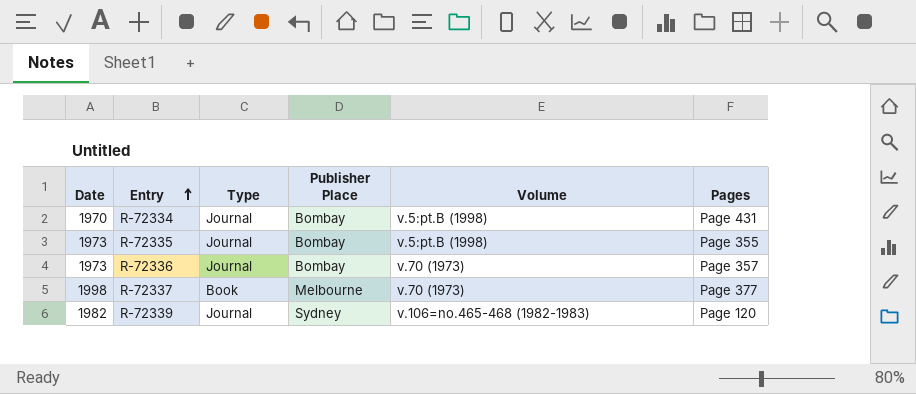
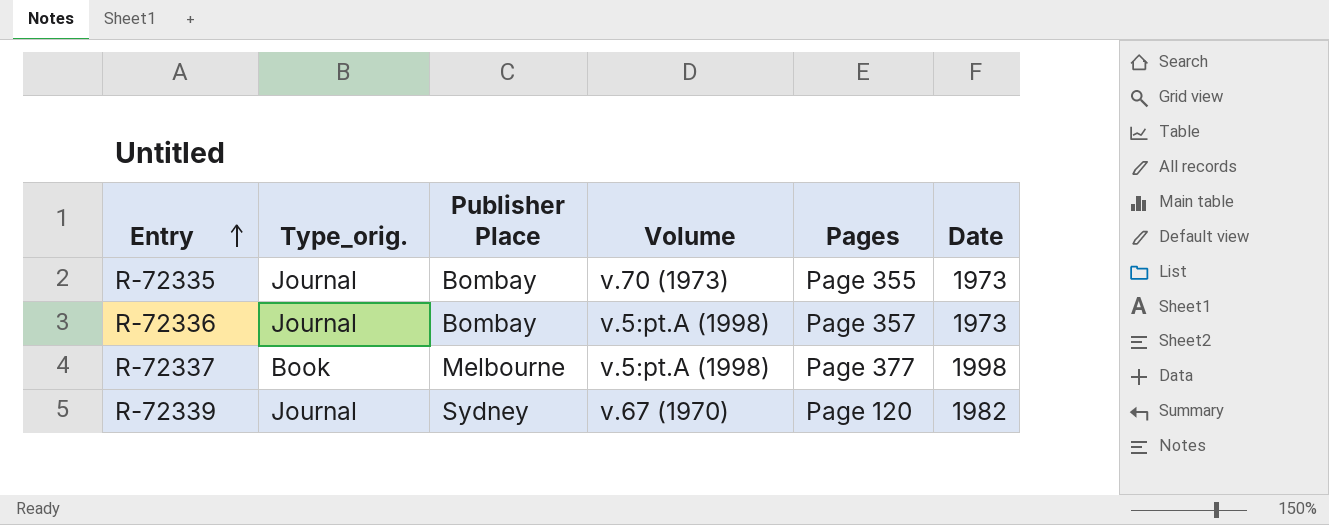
column name: Type -> Type_orig.
column Date | position: 1 -> 6
row R-72334: 1970 | Journal | Bombay | v.5:pt.B (1998) | Page 431 -> none
R-72335 | Volume: v.5:pt.B (1998) -> v.70 (1973)
R-72336 | Volume: v.70 (1973) -> v.5:pt.A (1998)
R-72337 | Volume: v.70 (1973) -> v.5:pt.A (1998)
R-72339 | Volume: v.106=no.465-468 (1982-1983) -> v.67 (1970)

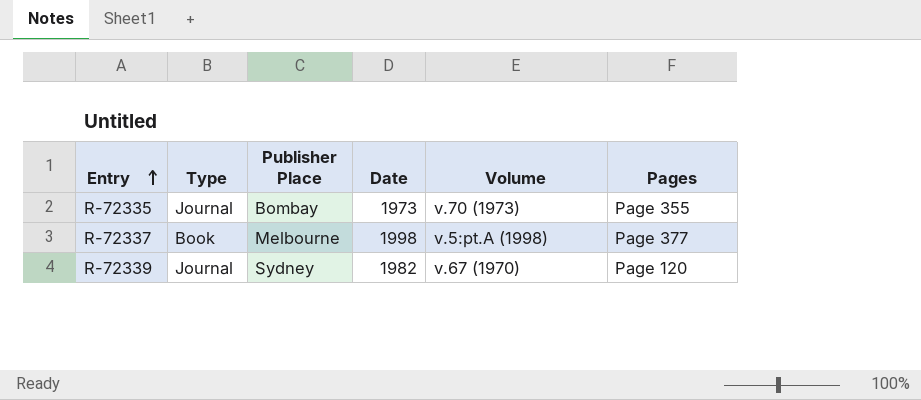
column name: Type_orig. -> Type
column Date | position: 6 -> 4
row R-72336: Journal | Bombay | v.5:pt.A (1998) | Page 357 | 1973 -> none

